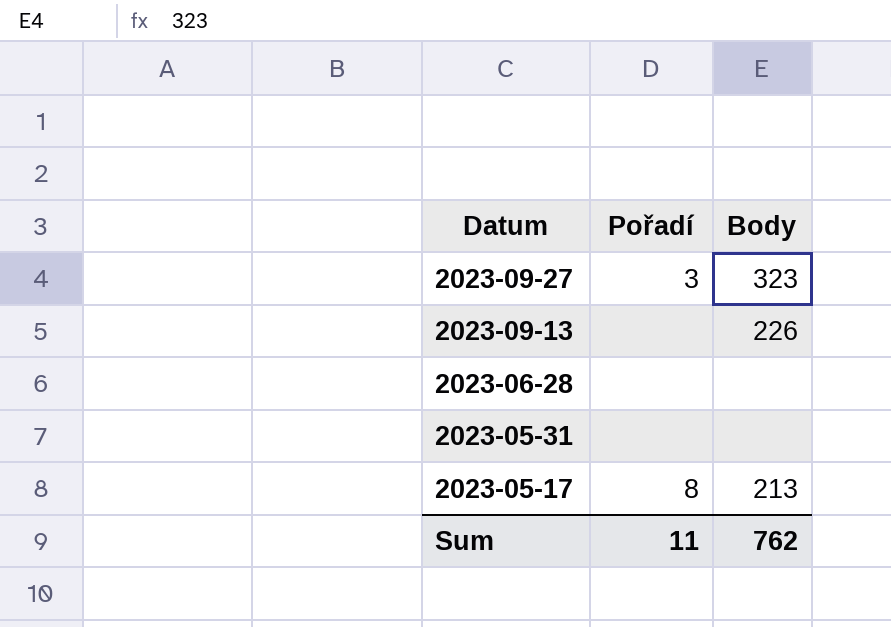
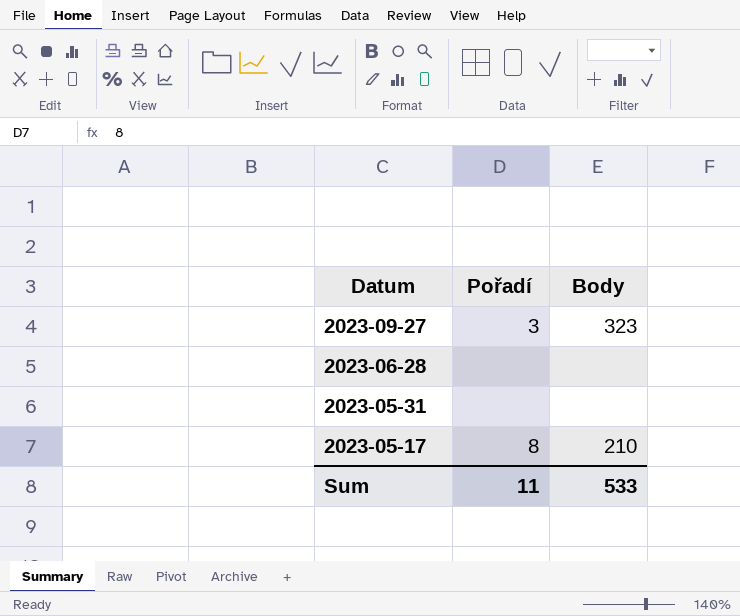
row 2023-09-13: none | 226 -> none
2023-05-17 | Body: 213 -> 210
Sum | Body: 762 -> 533

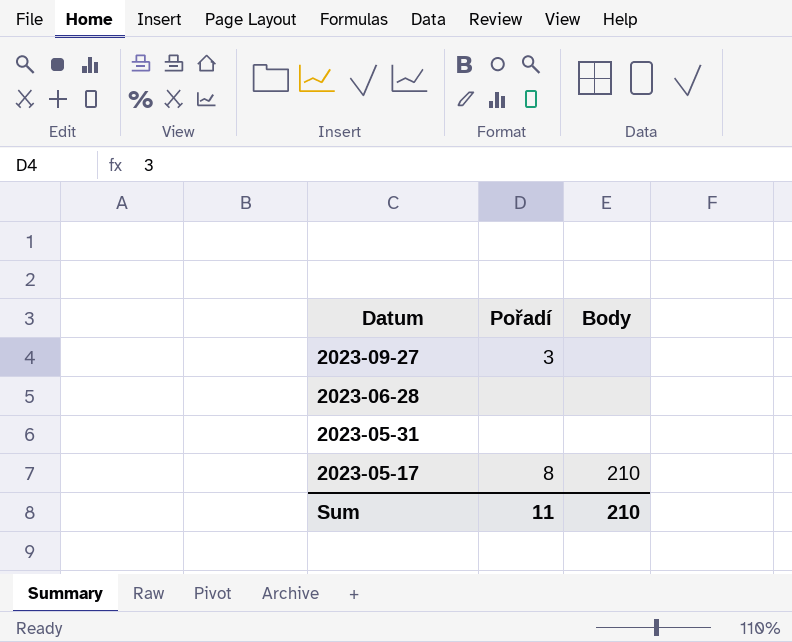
2023-09-27 | Body: 323 -> none
Sum | Body: 533 -> 210

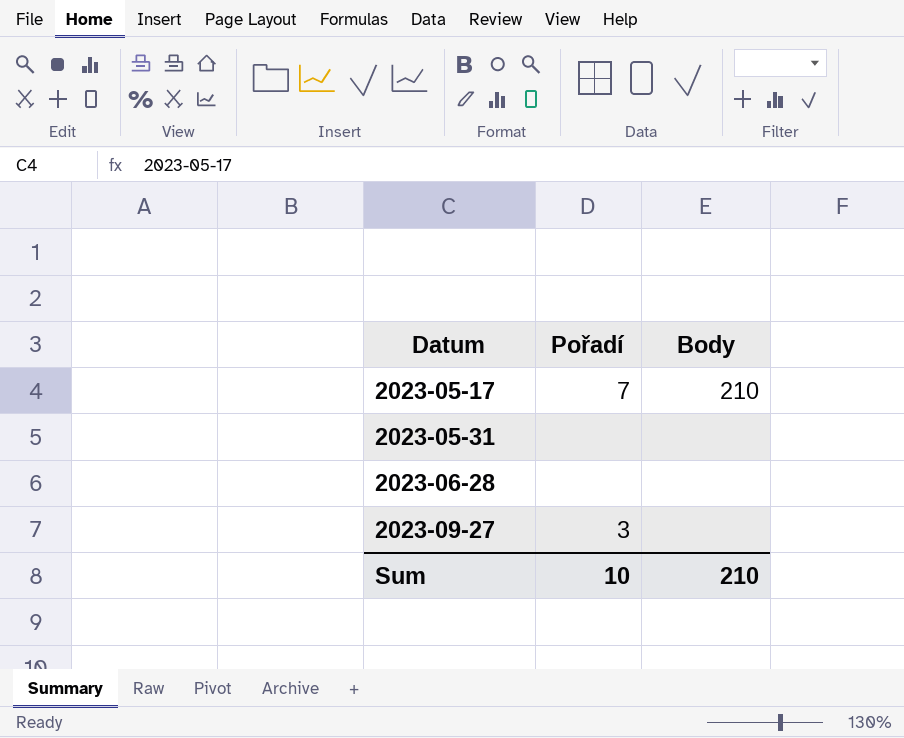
row order: Datum descending -> Datum ascending
2023-05-17 | Pořadí: 8 -> 7
Sum | Pořadí: 11 -> 10

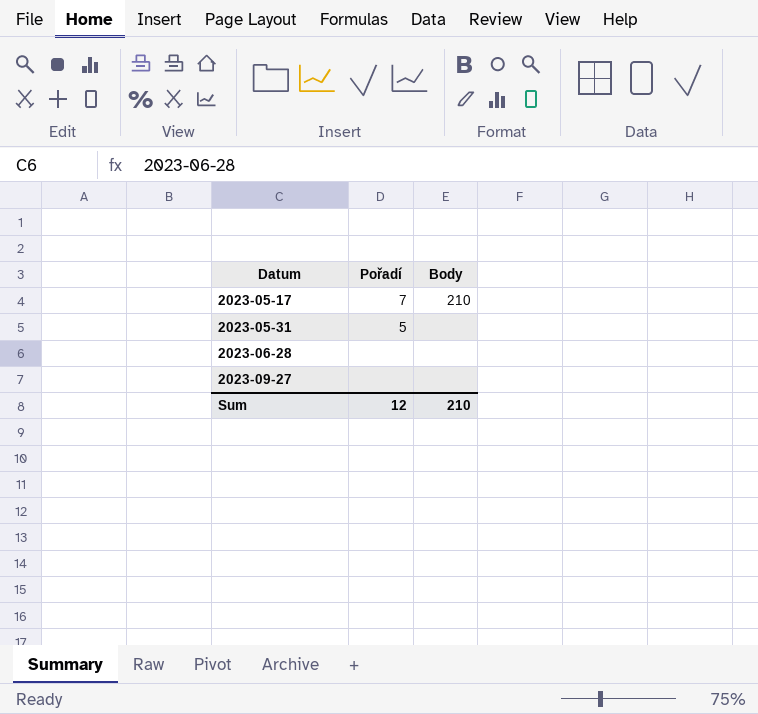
2023-05-31 | Pořadí: none -> 5
2023-09-27 | Pořadí: 3 -> none
Sum | Pořadí: 10 -> 12

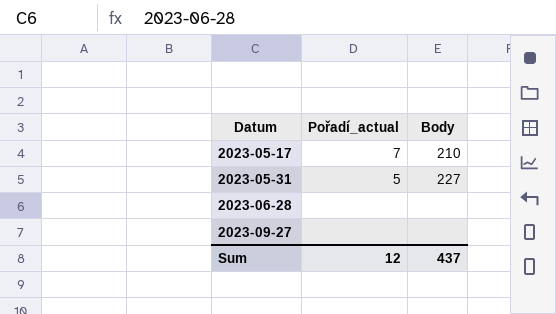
column name: Pořadí -> Pořadí_actual
2023-05-31 | Body: none -> 227
Sum | Body: 210 -> 437

